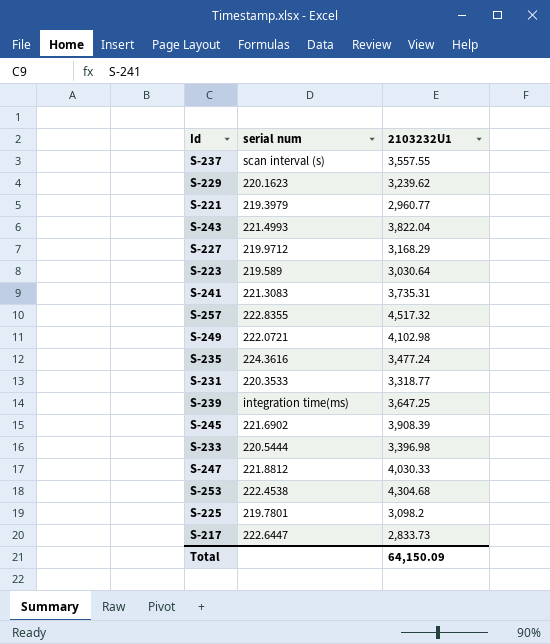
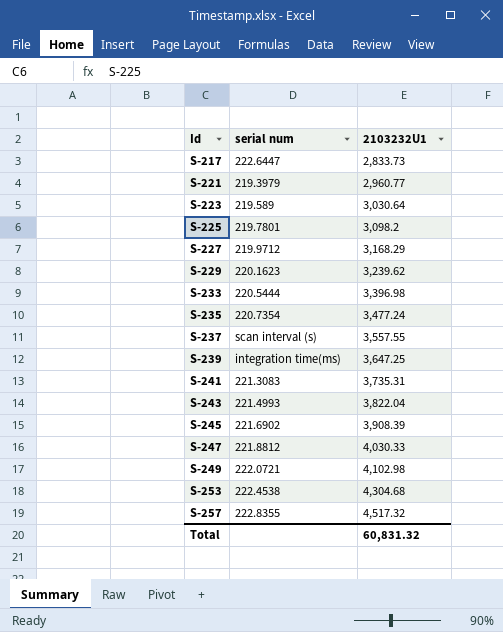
row order: none -> Id ascending
row S-231: 220.3533 | 3,318.77 -> none
S-235 | serial num: 224.3616 -> 220.7354
Total | 2103232U1: 64,150.09 -> 60,831.32

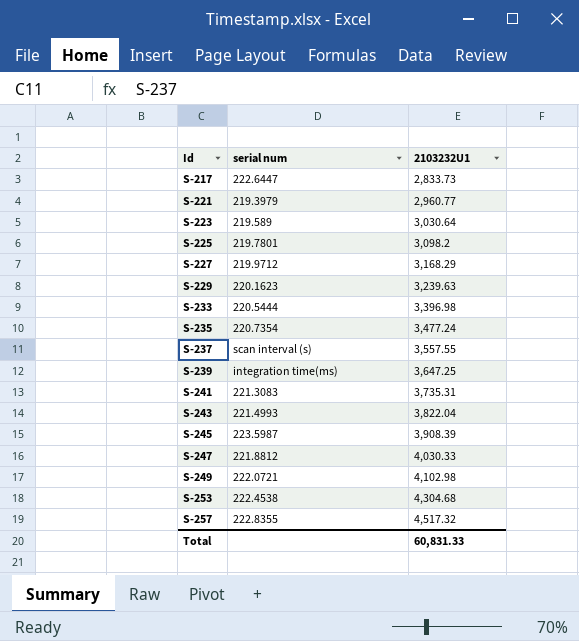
S-229 | 2103232U1: 3,239.62 -> 3,239.63
S-245 | serial num: 221.6902 -> 223.5987
Total | 2103232U1: 60,831.32 -> 60,831.33

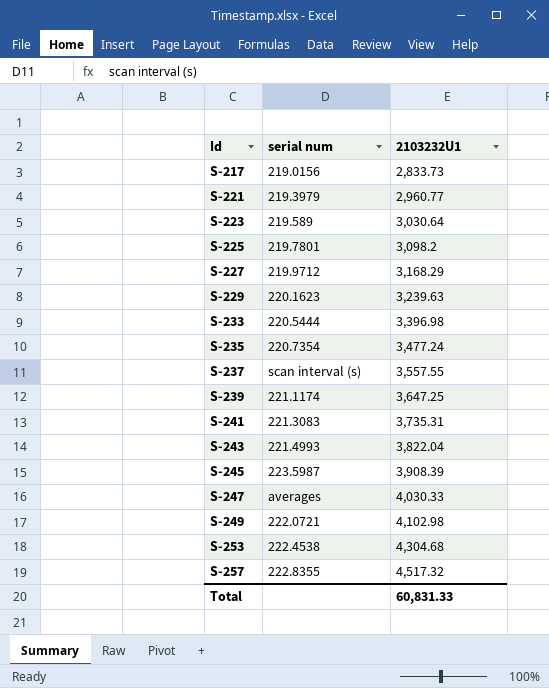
S-217 | serial num: 222.6447 -> 219.0156
S-239 | serial num: integration time(ms) -> 221.1174
S-247 | serial num: 221.8812 -> averages

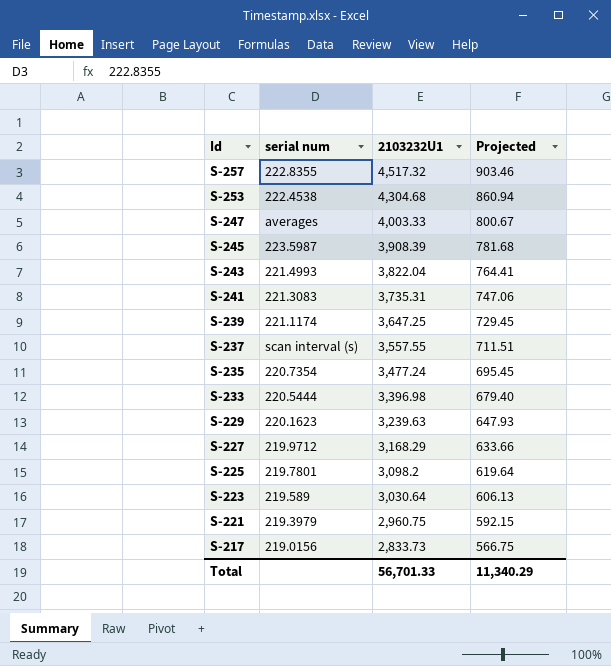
row order: Id ascending -> Id descending
column Projected | formula: none -> [2103232U1] * 0.2
row S-249: 222.0721 | 4,102.98 -> none
S-247 | 2103232U1: 4,030.33 -> 4,003.33
S-221 | 2103232U1: 2,960.77 -> 2,960.75
Total | 2103232U1: 60,831.33 -> 56,701.33

